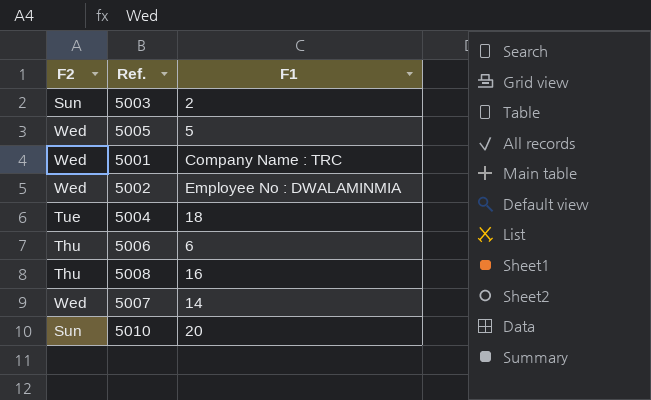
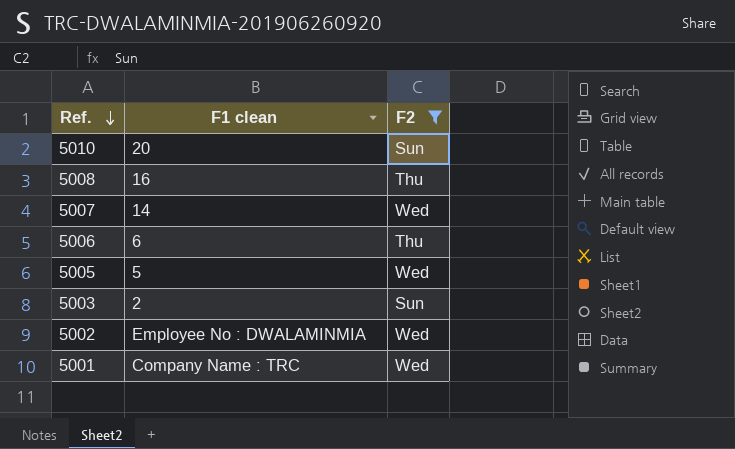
filter: none -> F2 != Tue
row order: none -> Ref. descending
column name: F1 -> F1 clean
column F2 | position: 1 -> 3

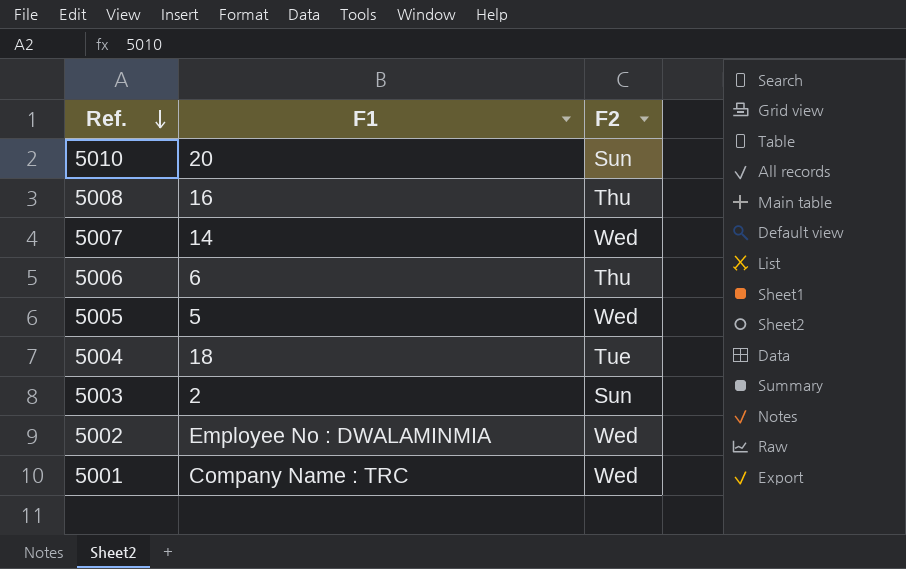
filter: F2 != Tue -> none
column name: F1 clean -> F1

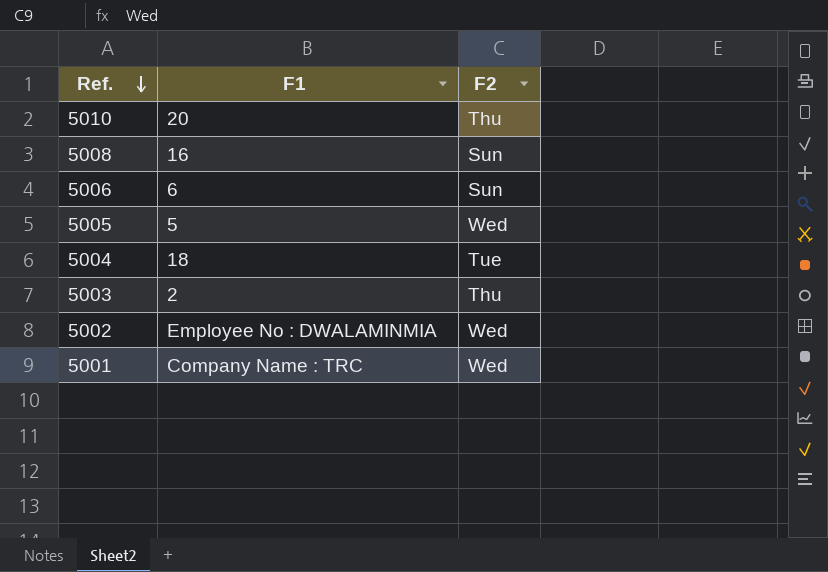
row 5007: 14 | Wed -> none
5010 | F2: Sun -> Thu
5008 | F2: Thu -> Sun
5006 | F2: Thu -> Sun
5003 | F2: Sun -> Thu

